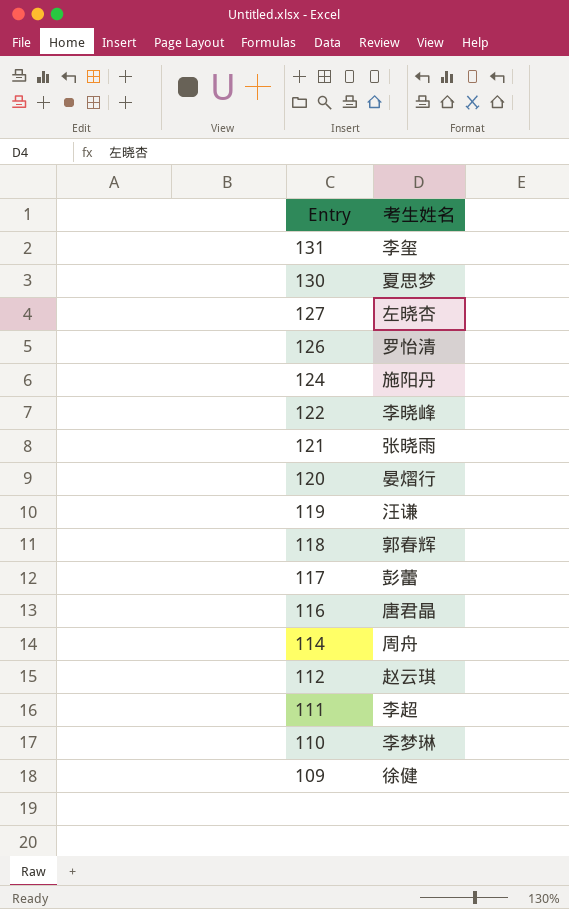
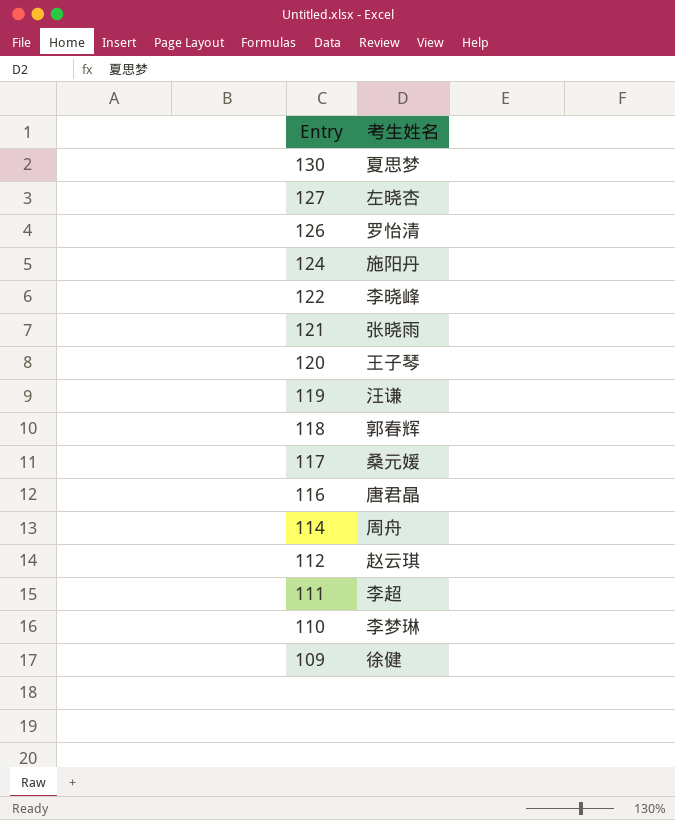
row 131: 李玺 -> none
120 | 考生姓名: 晏熠行 -> 王子琴
117 | 考生姓名: 彭蕾 -> 桑元媛

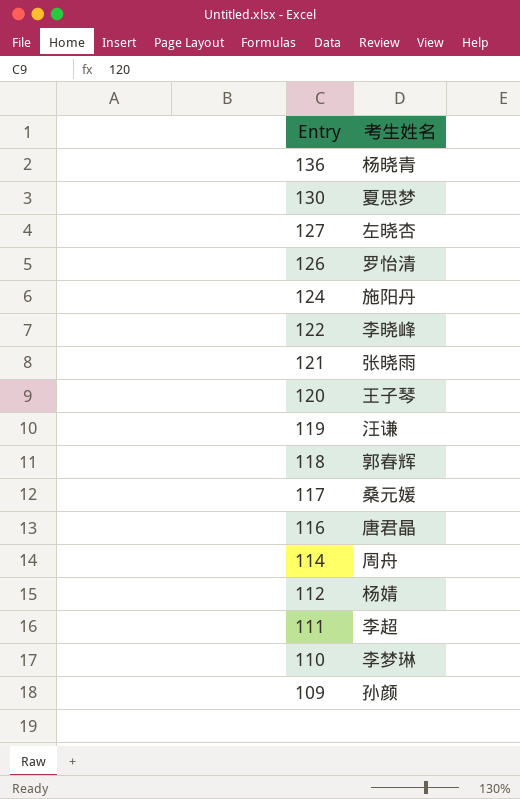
row 136: none -> 杨晓青
112 | 考生姓名: 赵云琪 -> 杨婧
109 | 考生姓名: 徐健 -> 孙颜

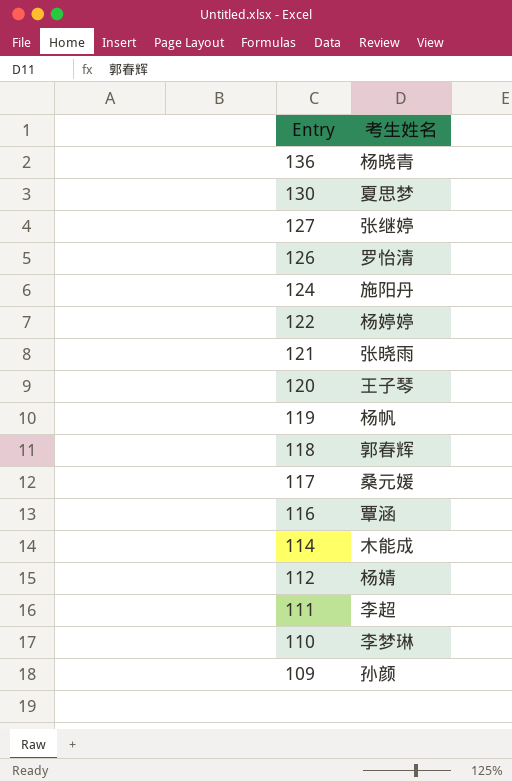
127 | 考生姓名: 左晓杏 -> 张继婷
122 | 考生姓名: 李晓峰 -> 杨婷婷
119 | 考生姓名: 汪谦 -> 杨帆
116 | 考生姓名: 唐君晶 -> 覃涵
114 | 考生姓名: 周舟 -> 木能成

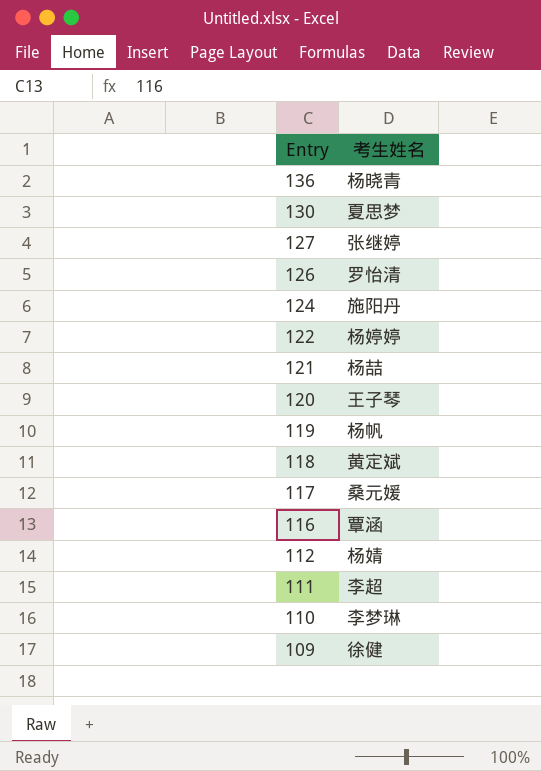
row 114: 木能成 -> none
121 | 考生姓名: 张晓雨 -> 杨喆
118 | 考生姓名: 郭春辉 -> 黄定斌
109 | 考生姓名: 孙颜 -> 徐健

